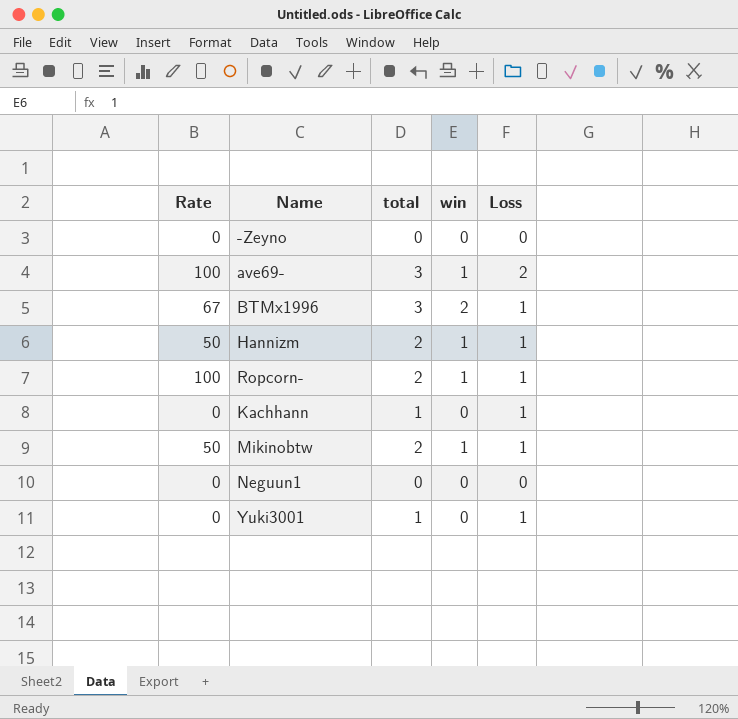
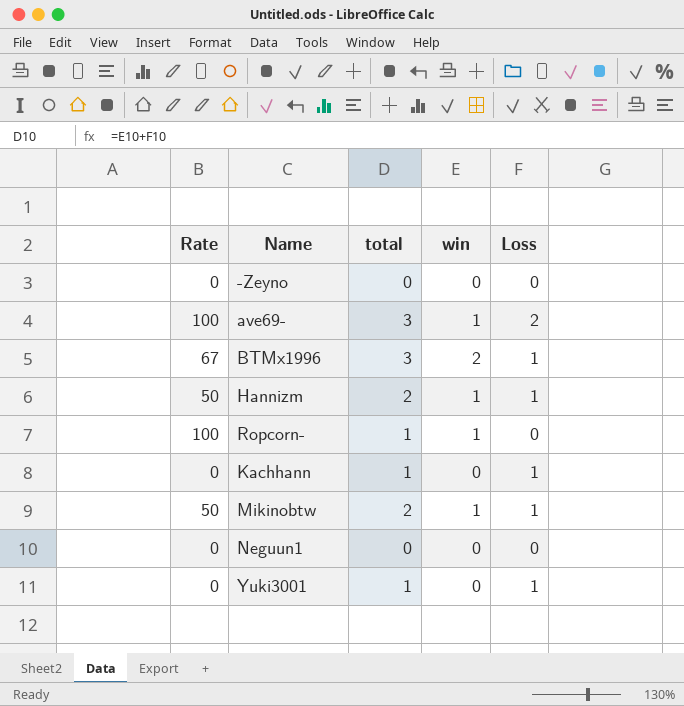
Ropcorn- | total: 2 -> 1
Ropcorn- | Loss: 1 -> 0

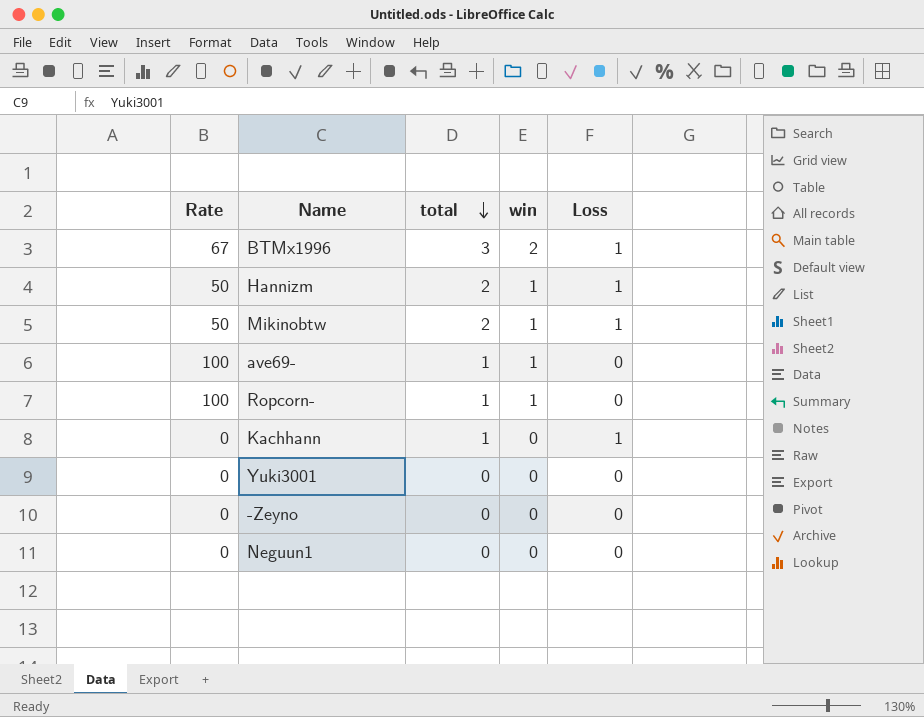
row order: none -> total descending
ave69- | total: 3 -> 1
ave69- | Loss: 2 -> 0
Yuki3001 | total: 1 -> 0
Yuki3001 | Loss: 1 -> 0

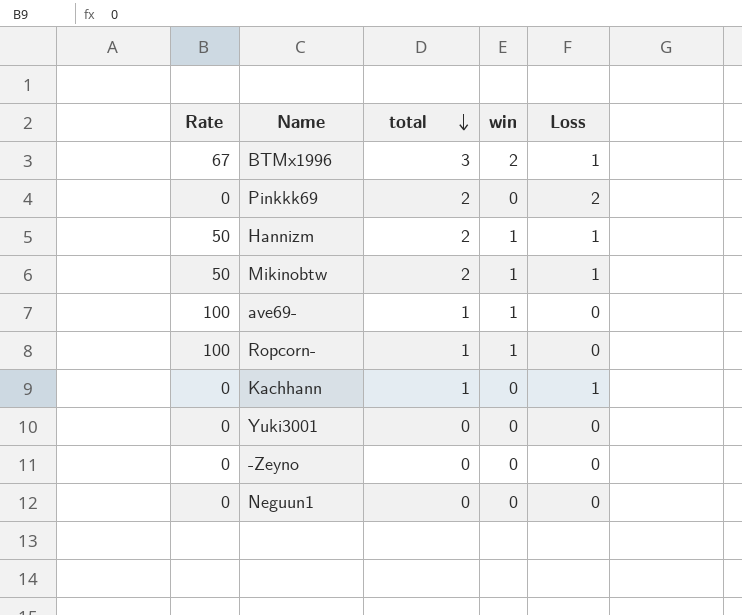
row Pinkkk69: none -> 0 | 2 | 0 | 2

